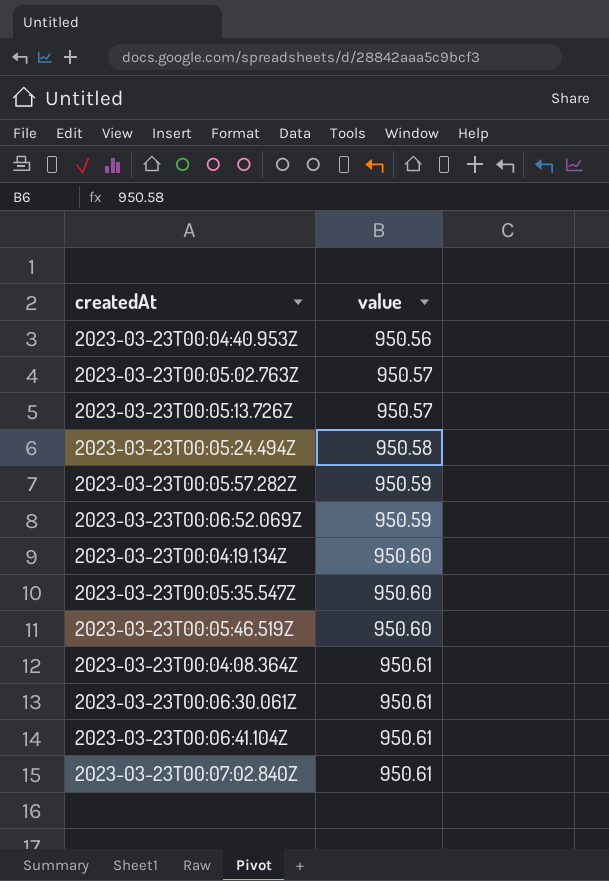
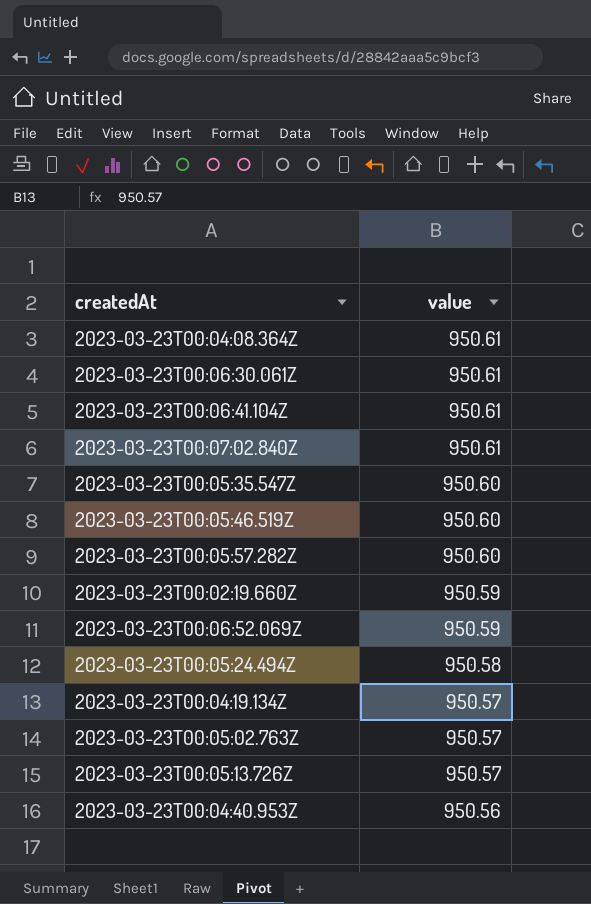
row order: value ascending -> value descending
2023-03-23T00:05:57.282Z | value: 950.59 -> 950.60
row 2023-03-23T00:02:19.660Z: none -> 950.59
2023-03-23T00:04:19.134Z | value: 950.60 -> 950.57

